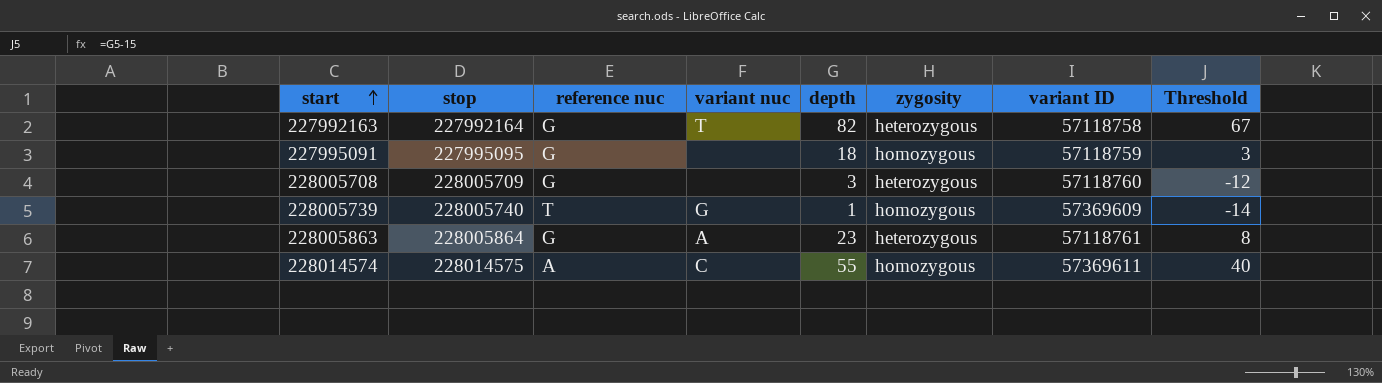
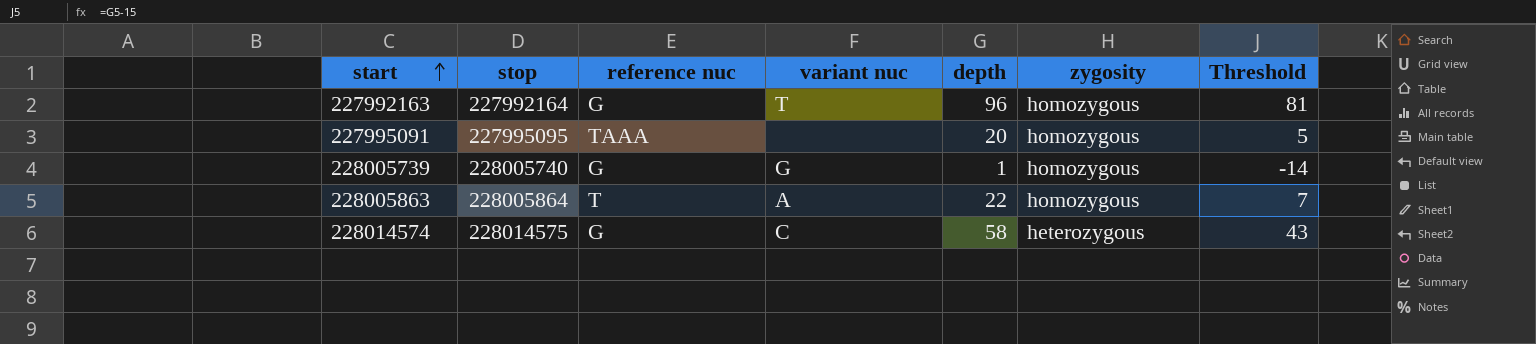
column variant ID | position: 7 -> none
row 228005708: 228005709 | G | none | 3 | heterozygous | 57118760 | -12 -> none
227992163 | depth: 82 -> 96
227992163 | zygosity: heterozygous -> homozygous
227992163 | Threshold: 67 -> 81
227995091 | reference nuc: G -> TAAA
227995091 | depth: 18 -> 20
227995091 | Threshold: 3 -> 5
228005739 | reference nuc: T -> G
228005863 | reference nuc: G -> T
228005863 | depth: 23 -> 22
228005863 | zygosity: heterozygous -> homozygous
228005863 | Threshold: 8 -> 7
228014574 | reference nuc: A -> G
228014574 | depth: 55 -> 58
228014574 | zygosity: homozygous -> heterozygous
228014574 | Threshold: 40 -> 43

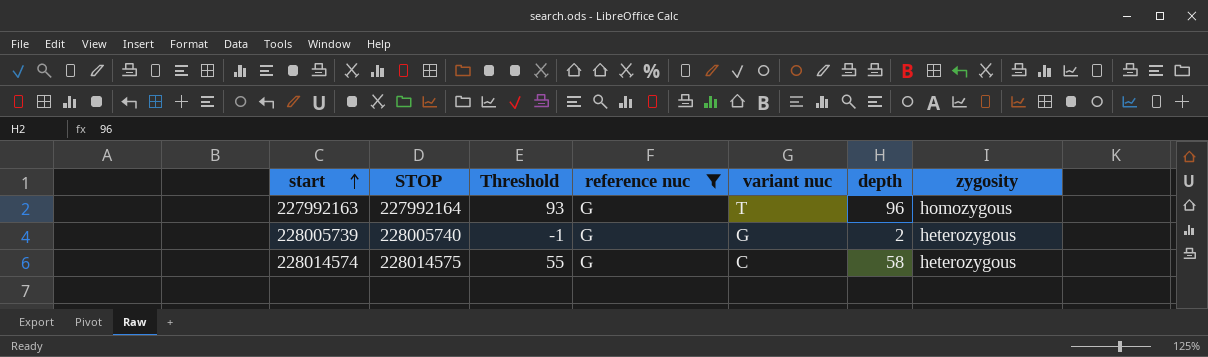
filter: none -> reference nuc = G
column name: stop -> STOP
column Threshold | formula: [depth] - 15 -> [depth] - 3
column Threshold | position: 7 -> 3
228005739 | depth: 1 -> 2
228005739 | zygosity: homozygous -> heterozygous

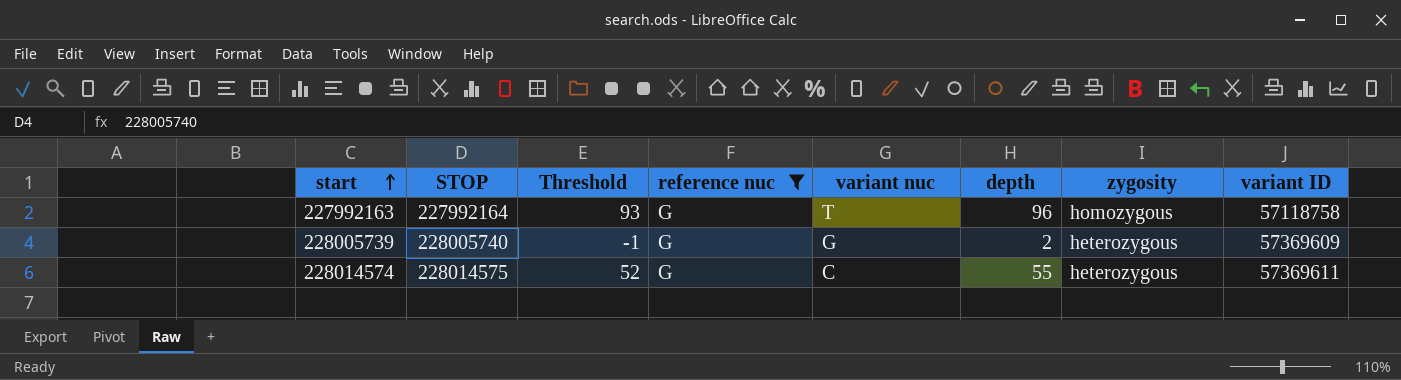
column variant ID | position: none -> 8
228014574 | Threshold: 55 -> 52
228014574 | depth: 58 -> 55

